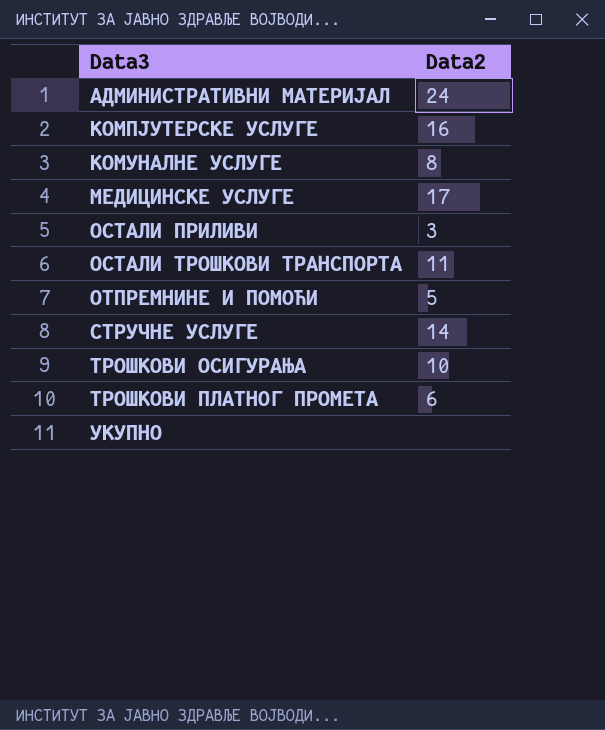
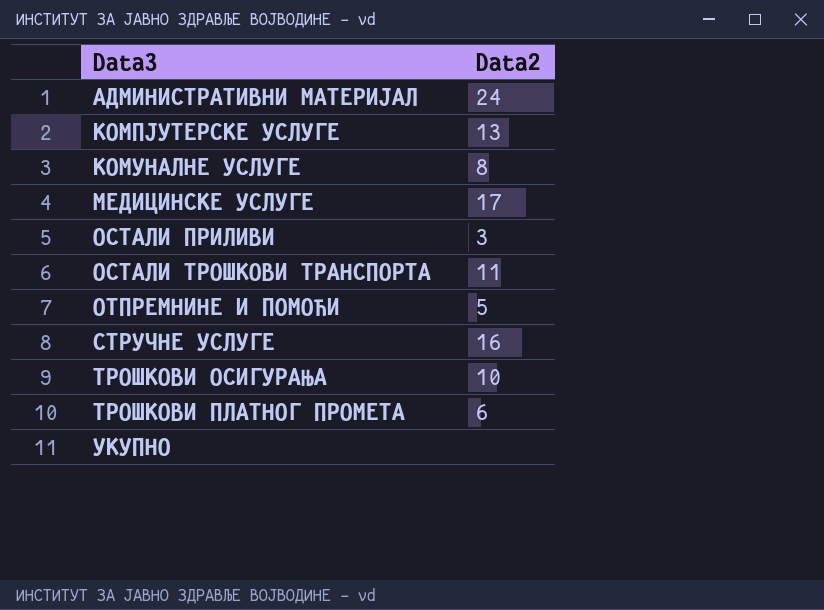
КОМПЈУТЕРСКЕ УСЛУГЕ | Data2: 16 -> 13
СТРУЧНЕ УСЛУГЕ | Data2: 14 -> 16

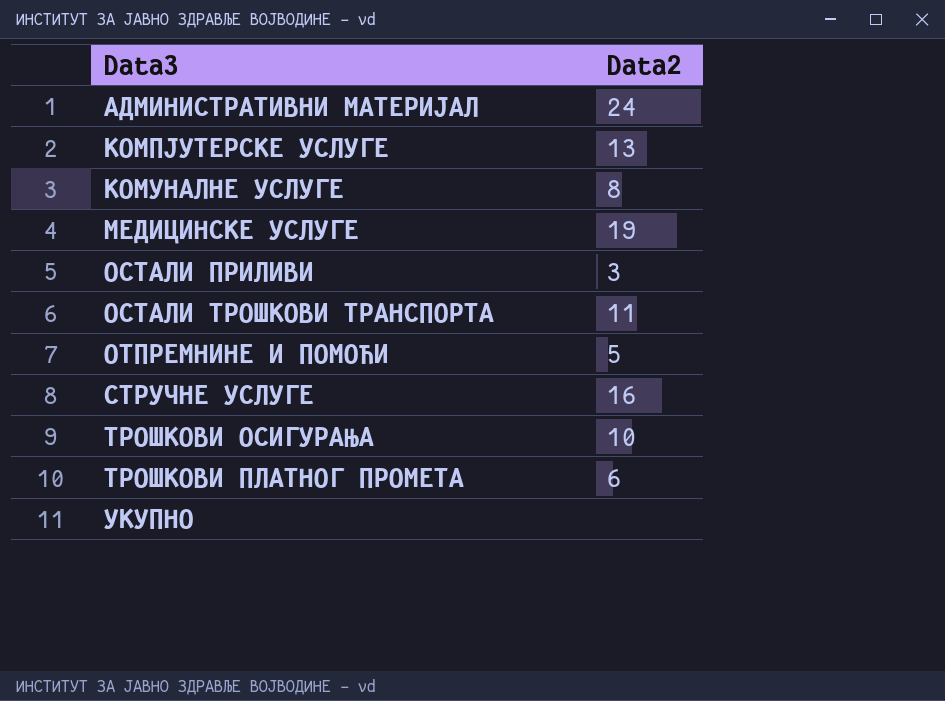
МЕДИЦИНСКЕ УСЛУГЕ | Data2: 17 -> 19

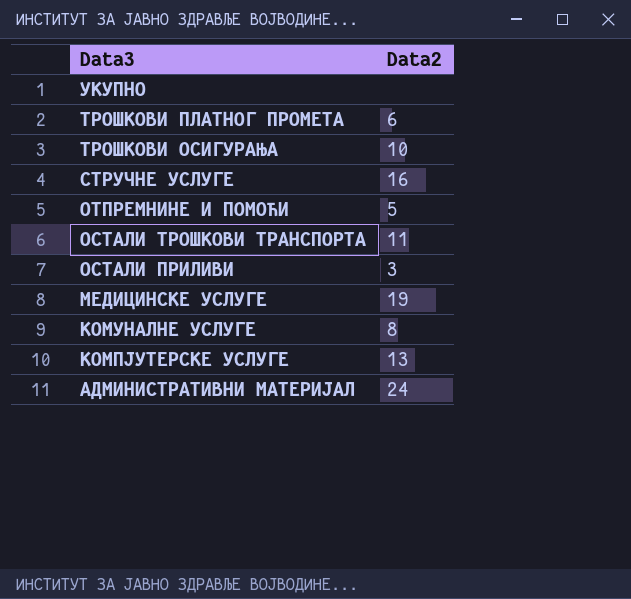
row order: Data3 ascending -> Data3 descending

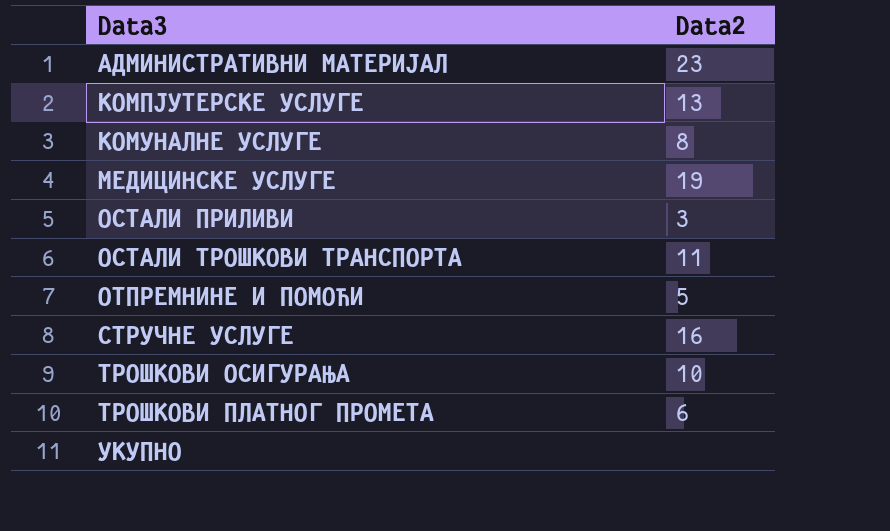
row order: Data3 descending -> Data3 ascending
АДМИНИСТРАТИВНИ МАТЕРИЈАЛ | Data2: 24 -> 23

